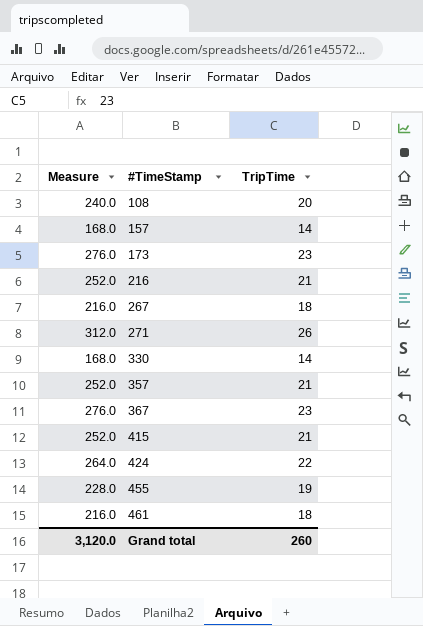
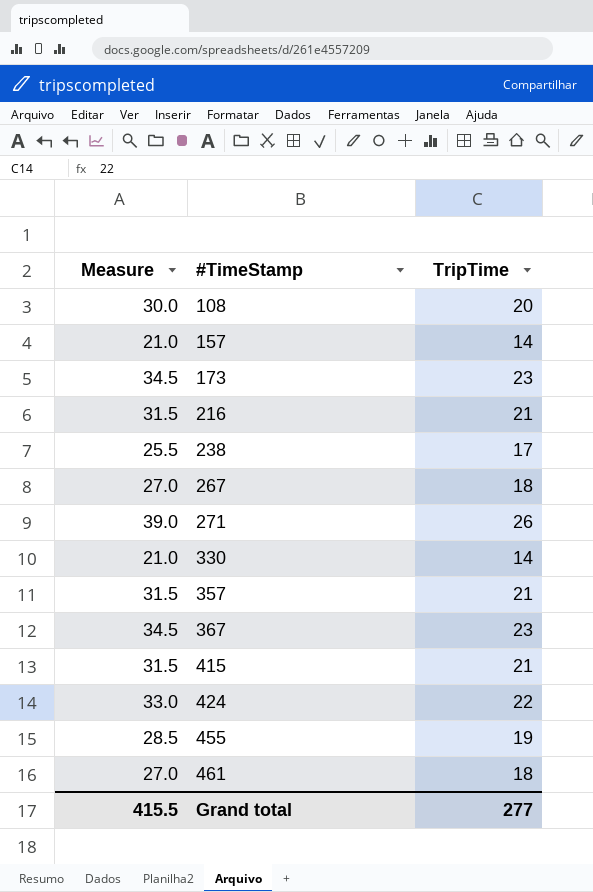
column Measure | formula: [TripTime] * 12 -> [TripTime] * 1.5
row 238: none -> 25.5 | 17
Grand total | Measure: 3,120.0 -> 415.5
Grand total | TripTime: 260 -> 277

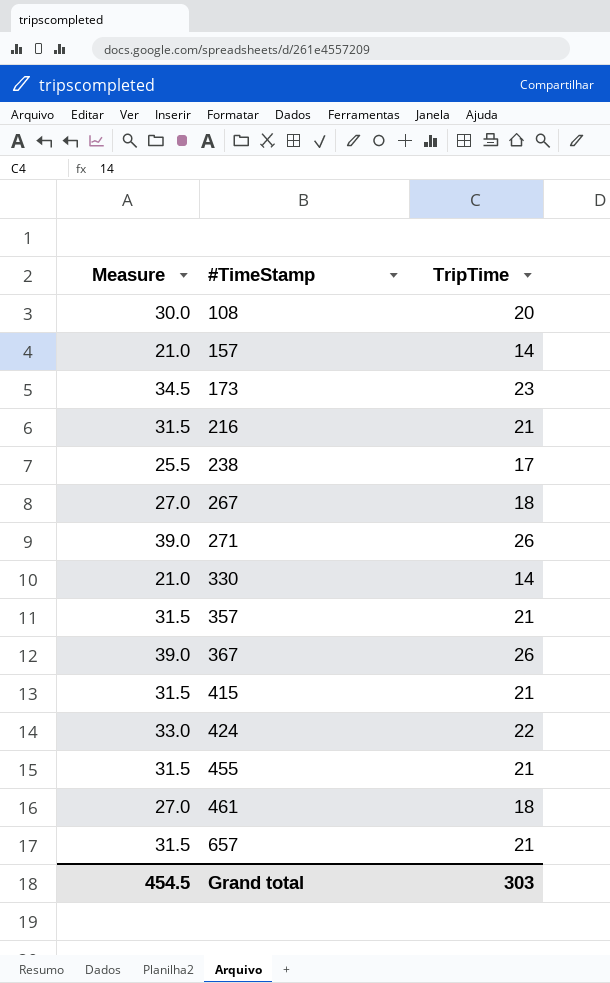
367 | Measure: 34.5 -> 39.0
367 | TripTime: 23 -> 26
455 | Measure: 28.5 -> 31.5
455 | TripTime: 19 -> 21
row 657: none -> 31.5 | 21
Grand total | Measure: 415.5 -> 454.5
Grand total | TripTime: 277 -> 303

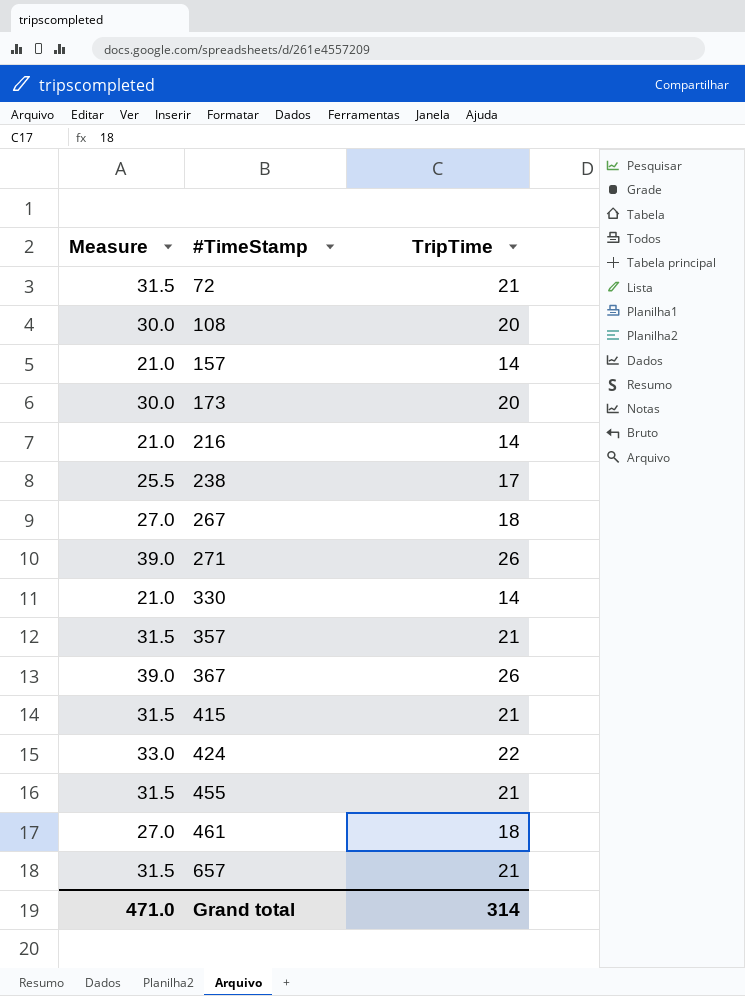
row 72: none -> 31.5 | 21
173 | Measure: 34.5 -> 30.0
173 | TripTime: 23 -> 20
216 | Measure: 31.5 -> 21.0
216 | TripTime: 21 -> 14
Grand total | Measure: 454.5 -> 471.0
Grand total | TripTime: 303 -> 314

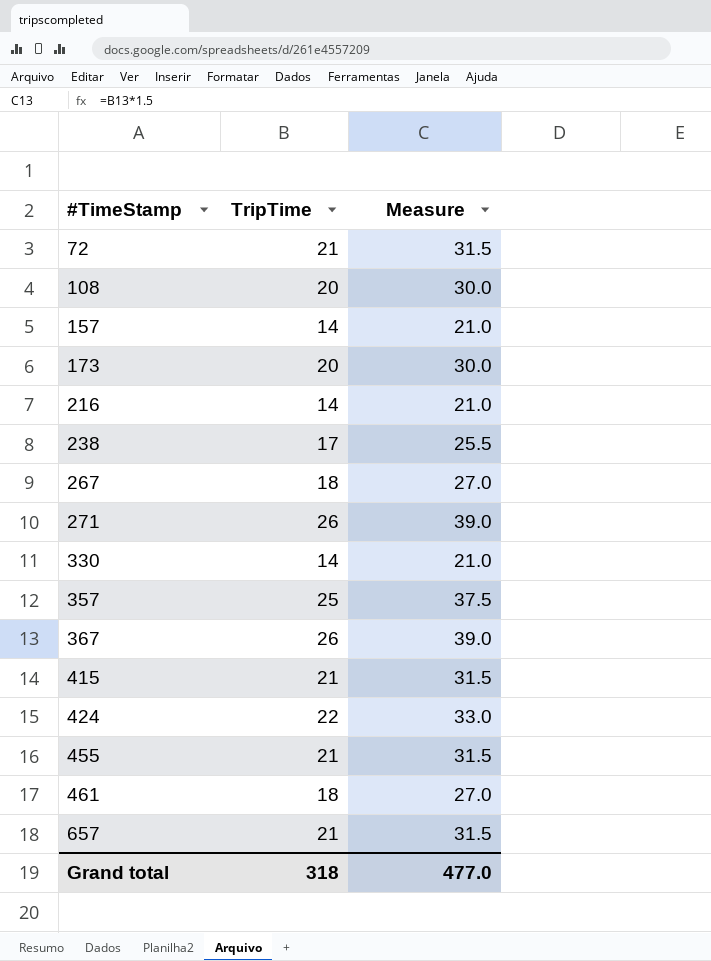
column Measure | position: 1 -> 3
357 | TripTime: 21 -> 25
357 | Measure: 31.5 -> 37.5
Grand total | TripTime: 314 -> 318
Grand total | Measure: 471.0 -> 477.0

